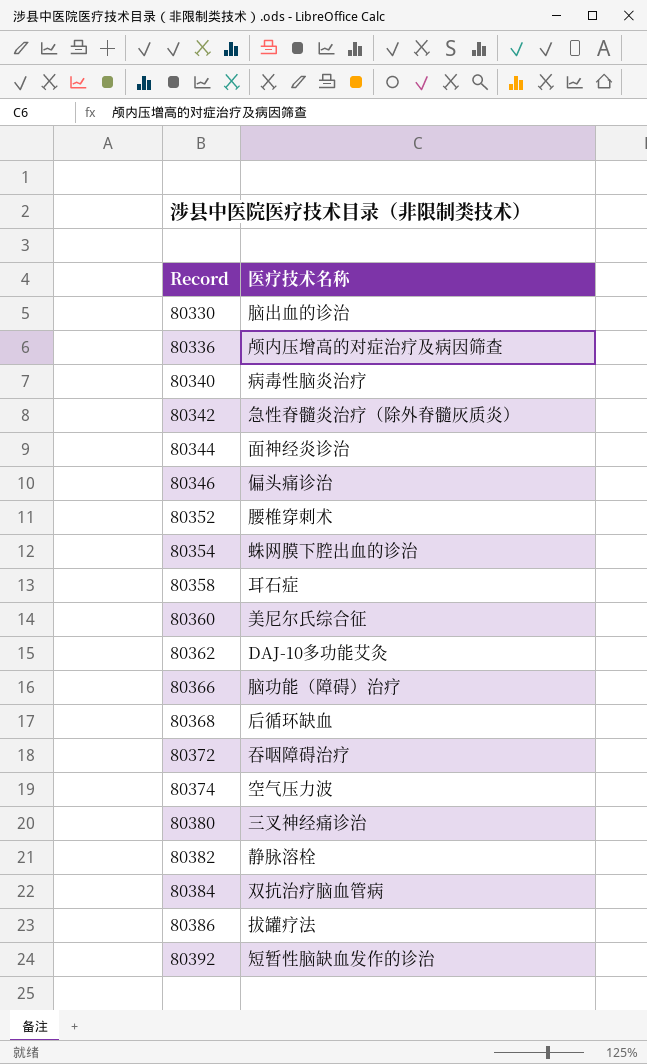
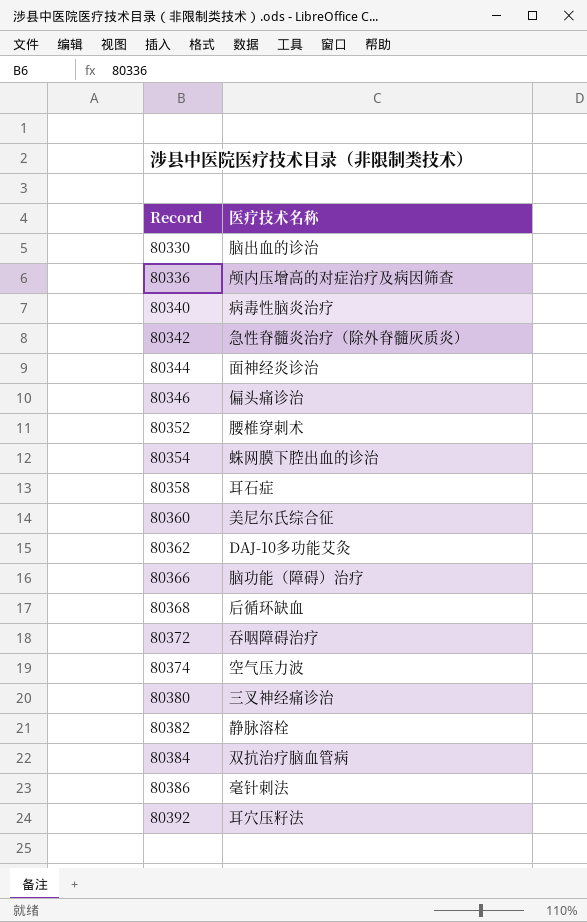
80386 | 医疗技术名称: 拔罐疗法 -> 毫针刺法
80392 | 医疗技术名称: 短暂性脑缺血发作的诊治 -> 耳穴压籽法

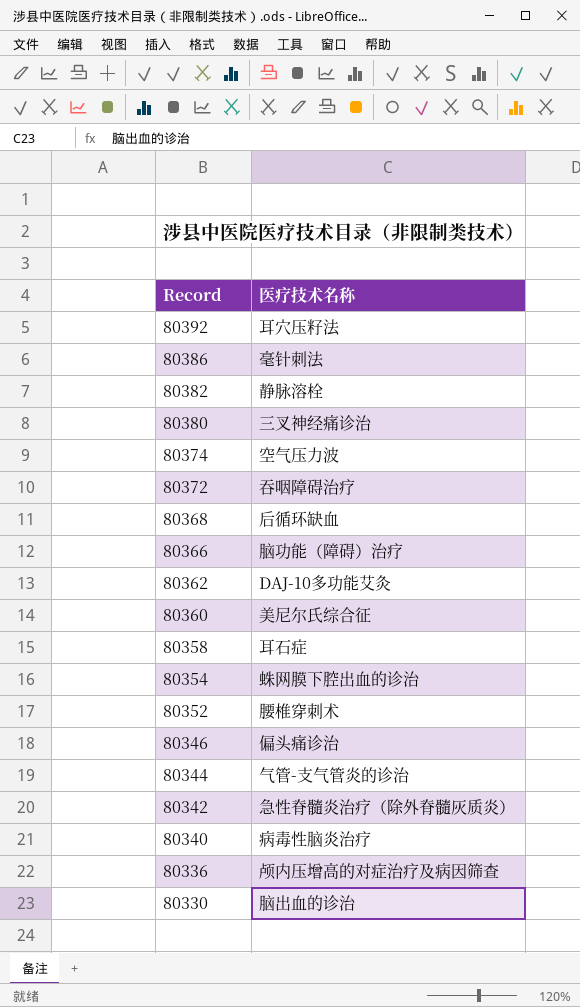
row order: Record ascending -> Record descending
row 80384: 双抗治疗脑血管病 -> none
80344 | 医疗技术名称: 面神经炎诊治 -> 气管-支气管炎的诊治

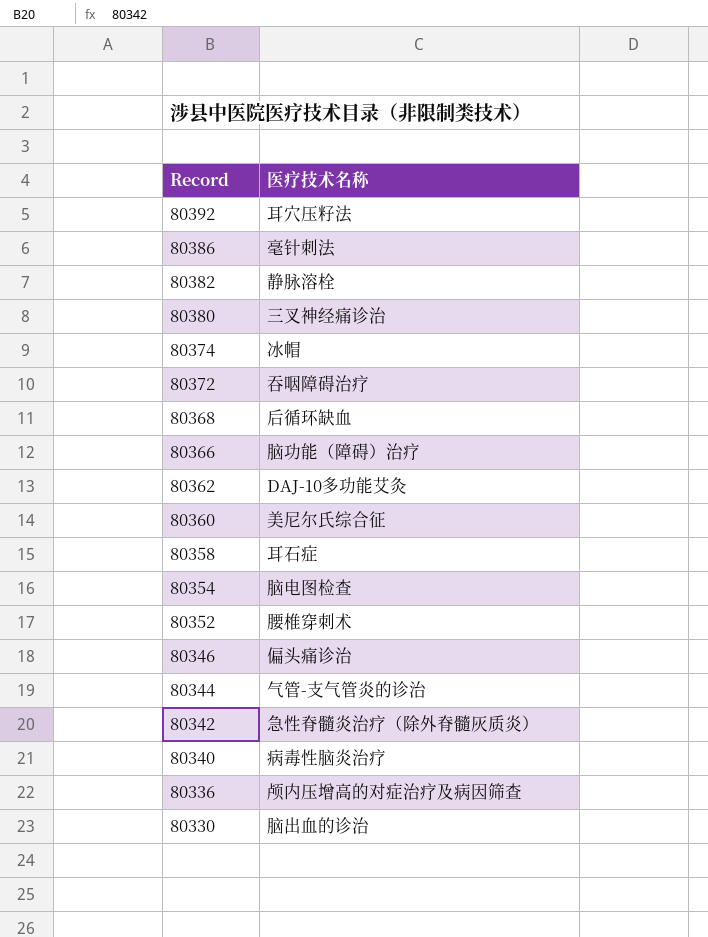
80374 | 医疗技术名称: 空气压力波 -> 冰帽
80354 | 医疗技术名称: 蛛网膜下腔出血的诊治 -> 脑电图检查

